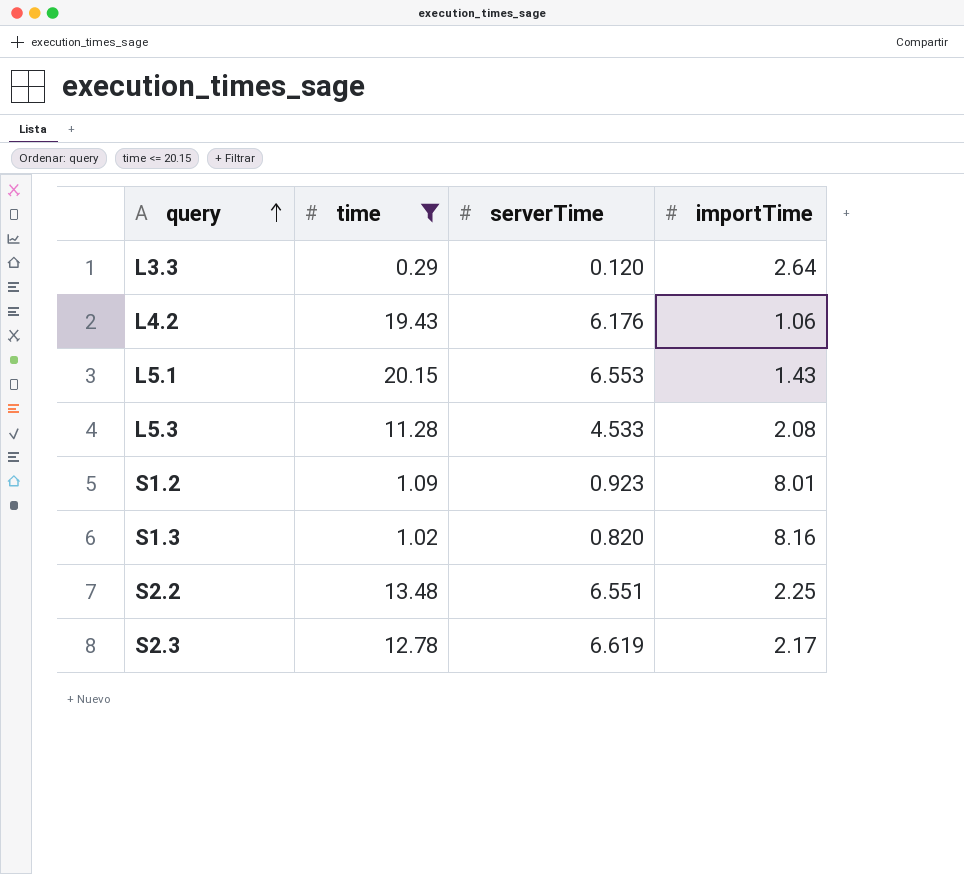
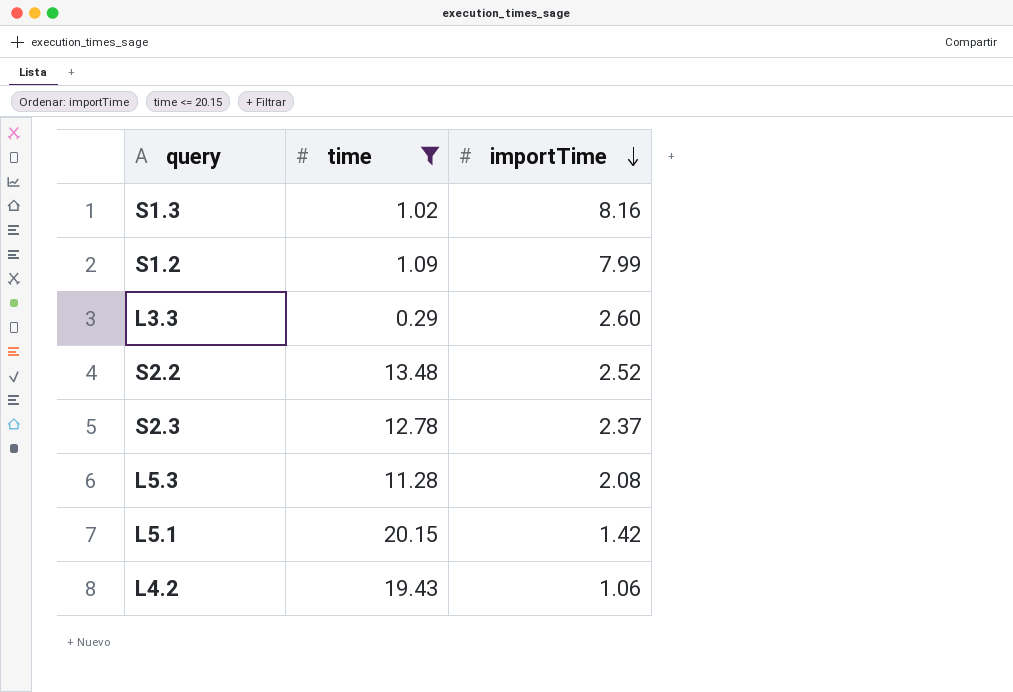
row order: query ascending -> importTime descending
column serverTime | position: 3 -> none
S1.2 | importTime: 8.01 -> 7.99
L3.3 | importTime: 2.64 -> 2.60
S2.2 | importTime: 2.25 -> 2.52
S2.3 | importTime: 2.17 -> 2.37
L5.1 | importTime: 1.43 -> 1.42

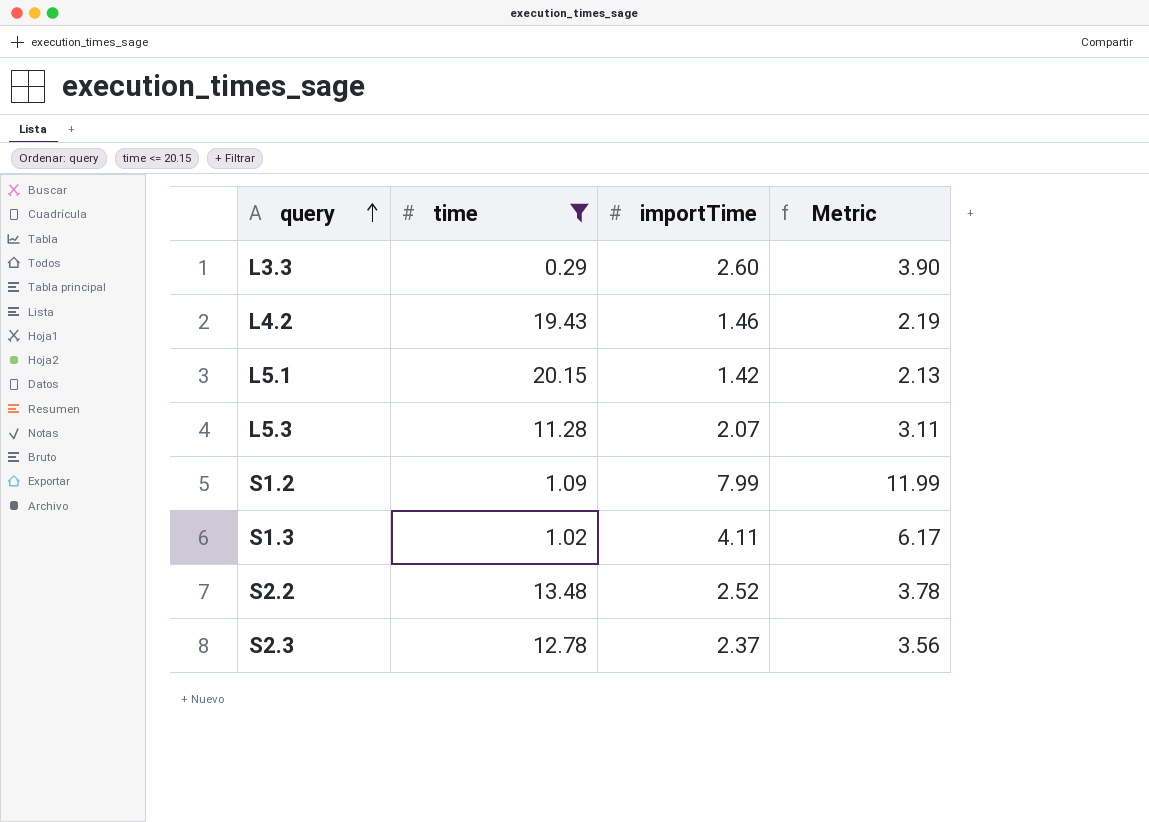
row order: importTime descending -> query ascending
column Metric | formula: none -> [importTime] * 1.5
L4.2 | importTime: 1.06 -> 1.46
L5.3 | importTime: 2.08 -> 2.07
S1.3 | importTime: 8.16 -> 4.11

